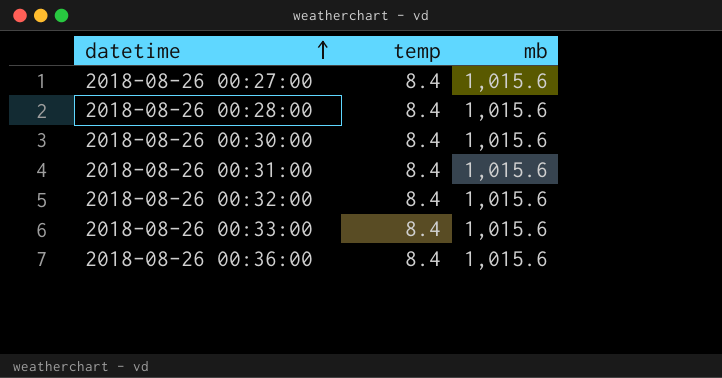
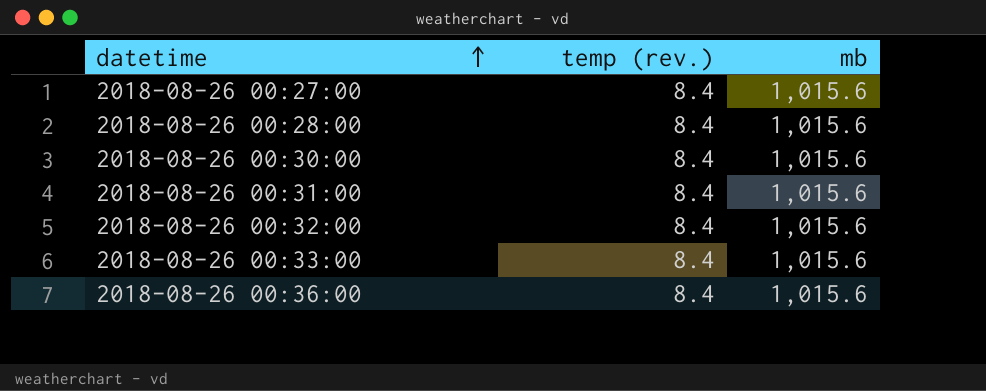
column name: temp -> temp (rev.)

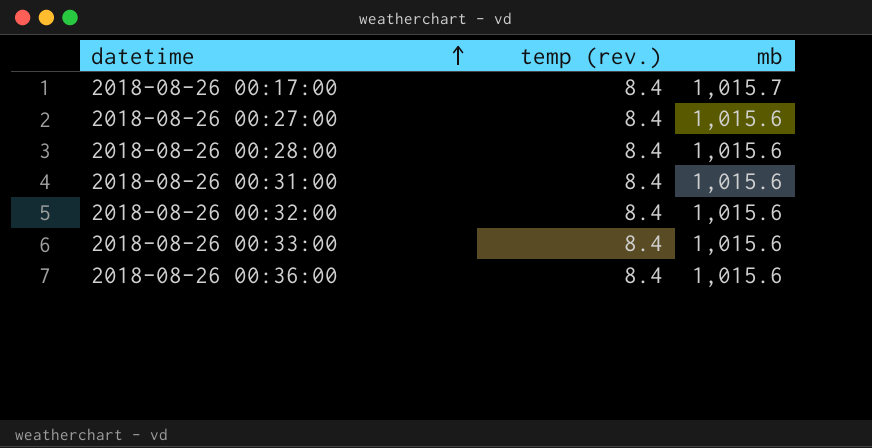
row 2018-08-26 00:30:00: 8.4 | 1,015.6 -> none
row 2018-08-26 00:17:00: none -> 8.4 | 1,015.7

